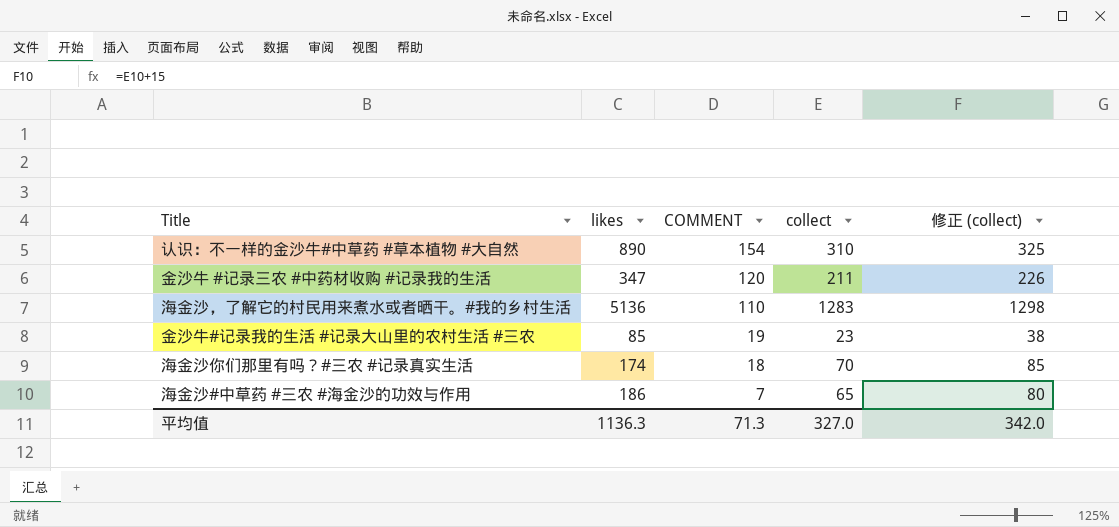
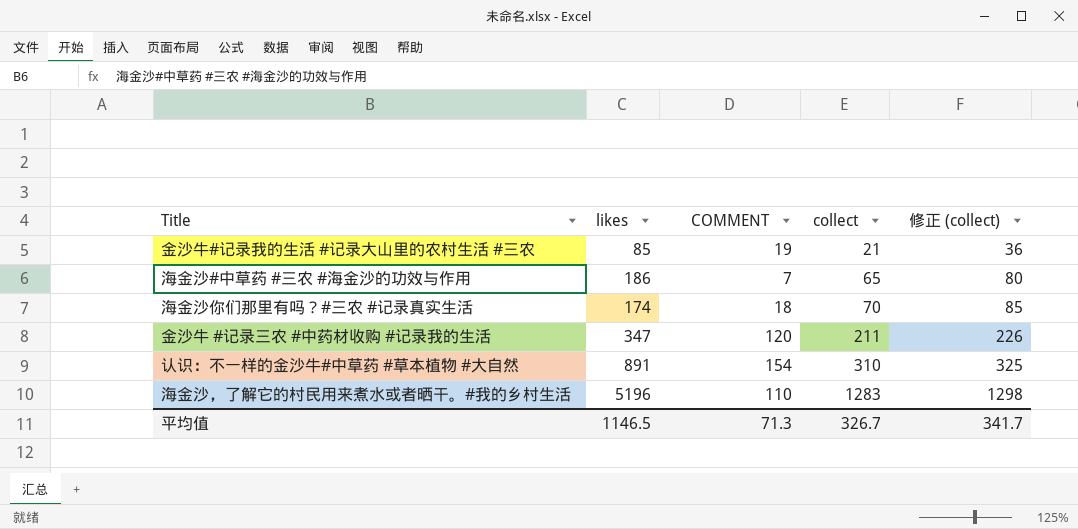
row order: COMMENT descending -> collect ascending
金沙牛#记录我的生活 #记录大山里的农村生活 #三农 | collect: 23 -> 21
金沙牛#记录我的生活 #记录大山里的农村生活 #三农 | 修正 (collect): 38 -> 36
认识：不一样的金沙牛#中草药 #草本植物 #大自然 | likes: 890 -> 891
海金沙，了解它的村民用来煮水或者晒干。#我的乡村生活 | likes: 5136 -> 5196
平均值 | likes: 1136.3 -> 1146.5
平均值 | collect: 327.0 -> 326.7
平均值 | 修正 (collect): 342.0 -> 341.7

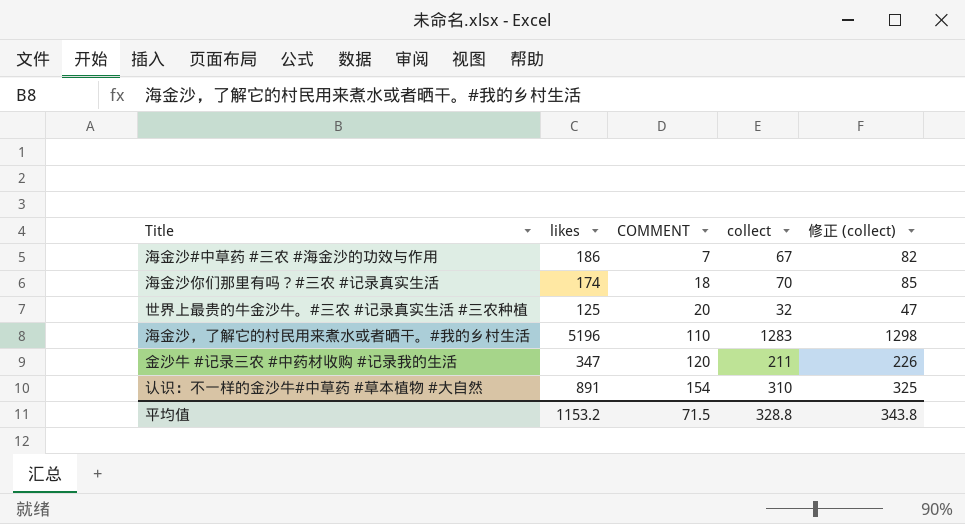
row order: collect ascending -> COMMENT ascending
row 金沙牛#记录我的生活 #记录大山里的农村生活 #三农: 85 | 19 | 21 | 36 -> none
海金沙#中草药 #三农 #海金沙的功效与作用 | collect: 65 -> 67
海金沙#中草药 #三农 #海金沙的功效与作用 | 修正 (collect): 80 -> 82
row 世界上最贵的牛金沙牛。#三农 #记录真实生活 #三农种植: none -> 125 | 20 | 32 | 47
平均值 | likes: 1146.5 -> 1153.2
平均值 | COMMENT: 71.3 -> 71.5
平均值 | collect: 326.7 -> 328.8
平均值 | 修正 (collect): 341.7 -> 343.8

